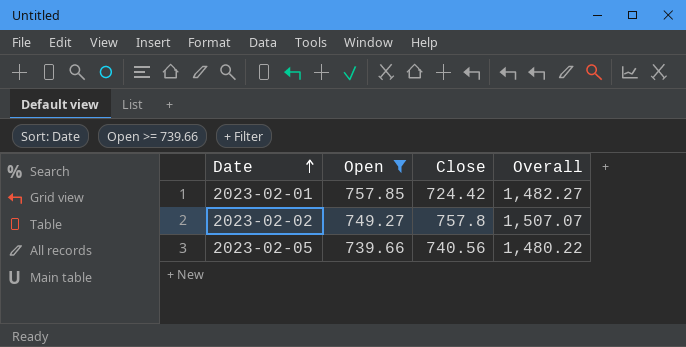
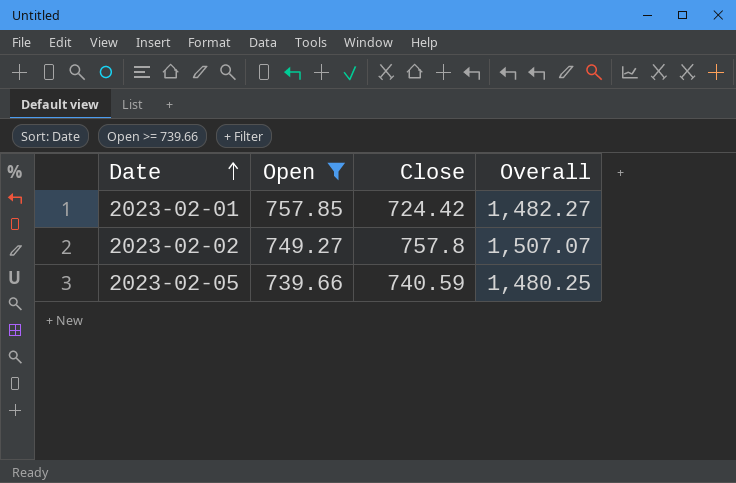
2023-02-05 | Close: 740.56 -> 740.59
2023-02-05 | Overall: 1,480.22 -> 1,480.25

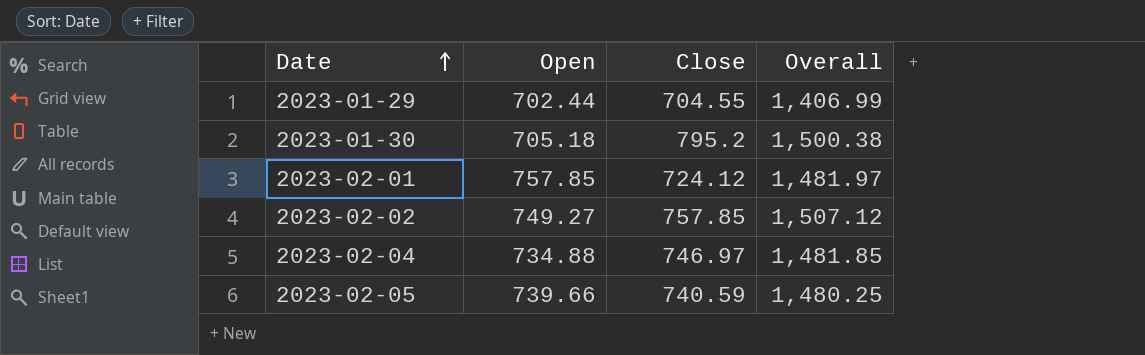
filter: Open >= 739.66 -> none
2023-02-01 | Close: 724.42 -> 724.12
2023-02-01 | Overall: 1,482.27 -> 1,481.97
2023-02-02 | Close: 757.8 -> 757.85
2023-02-02 | Overall: 1,507.07 -> 1,507.12

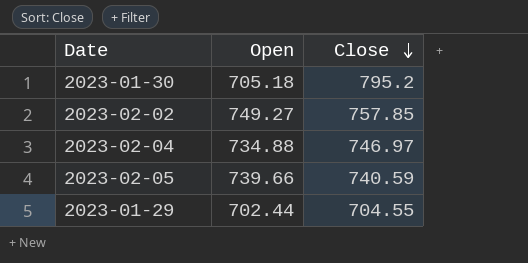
row order: Date ascending -> Close descending
column Overall | formula: [Open] + [Close] -> none
row 2023-02-01: 757.85 | 724.12 | 1,481.97 -> none

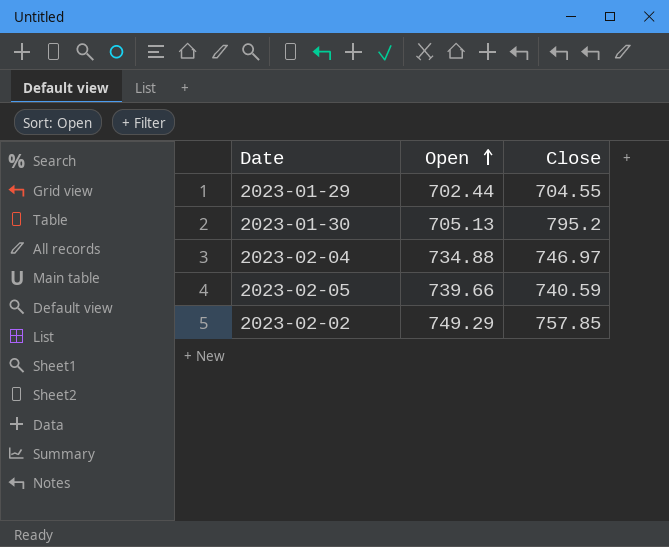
row order: Close descending -> Open ascending
2023-01-30 | Open: 705.18 -> 705.13
2023-02-02 | Open: 749.27 -> 749.29

